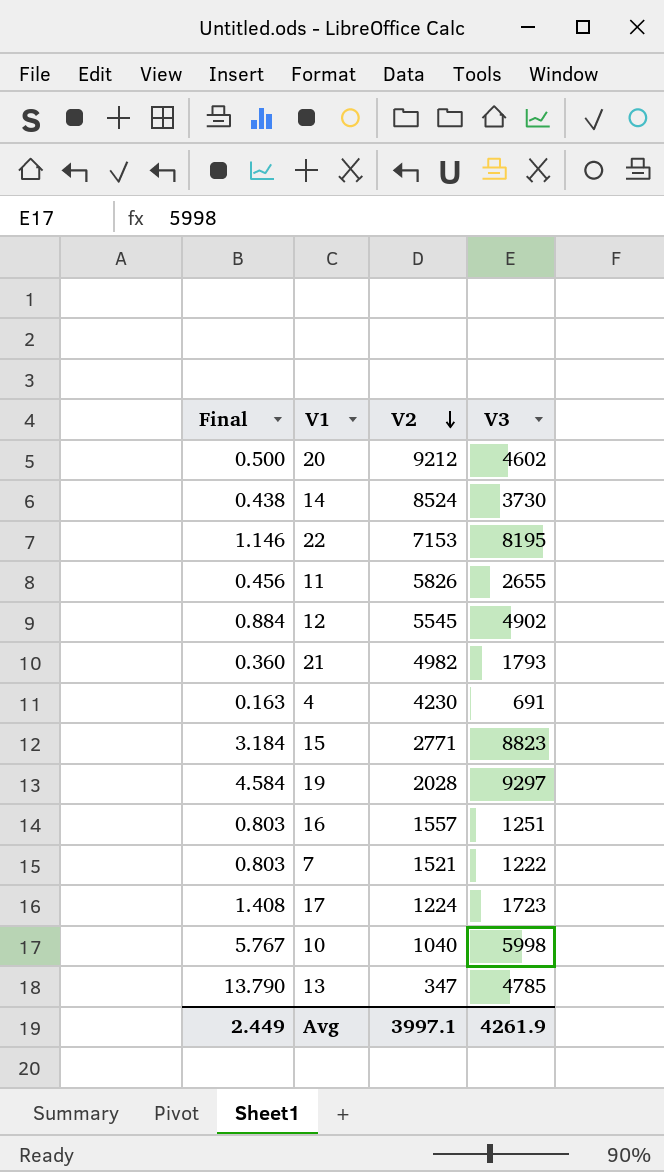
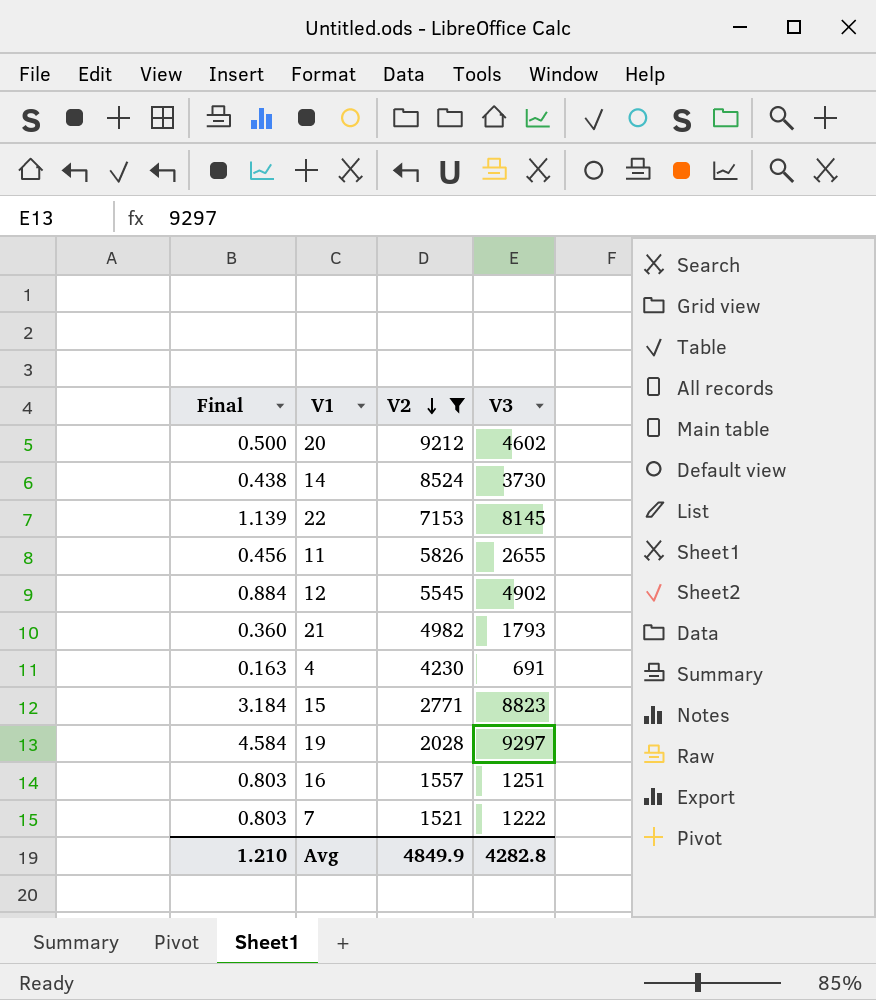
filter: none -> V2 >= 1521
22 | Final: 1.146 -> 1.139
22 | V3: 8195 -> 8145
Avg | Final: 2.449 -> 1.210
Avg | V2: 3997.1 -> 4849.9
Avg | V3: 4261.9 -> 4282.8

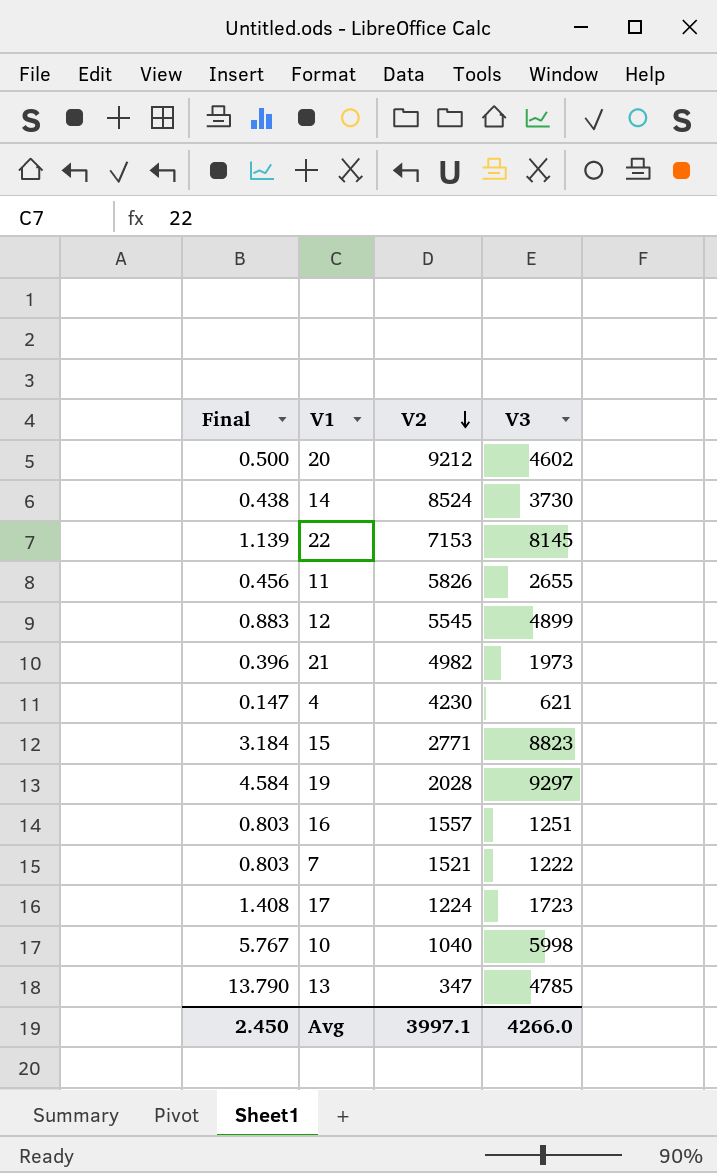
filter: V2 >= 1521 -> none
12 | Final: 0.884 -> 0.883
12 | V3: 4902 -> 4899
21 | Final: 0.360 -> 0.396
21 | V3: 1793 -> 1973
4 | Final: 0.163 -> 0.147
4 | V3: 691 -> 621
Avg | Final: 1.210 -> 2.450
Avg | V2: 4849.9 -> 3997.1
Avg | V3: 4282.8 -> 4266.0

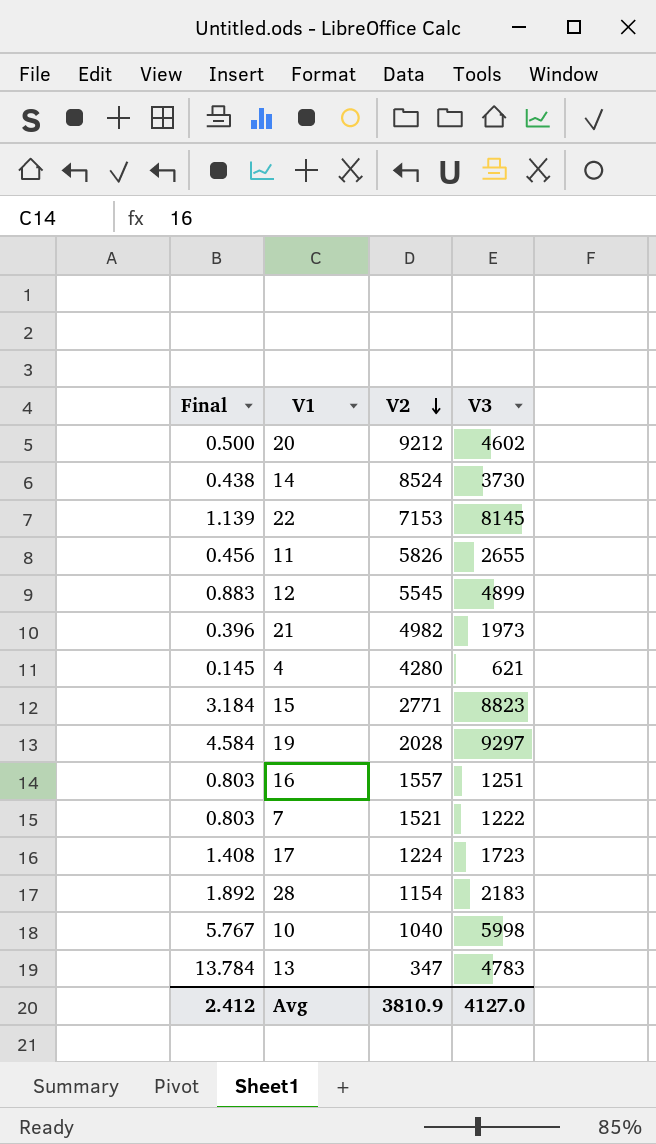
4 | Final: 0.147 -> 0.145
4 | V2: 4230 -> 4280
row 28: none -> 1.892 | 1154 | 2183
13 | Final: 13.790 -> 13.784
13 | V3: 4785 -> 4783
Avg | Final: 2.450 -> 2.412
Avg | V2: 3997.1 -> 3810.9
Avg | V3: 4266.0 -> 4127.0

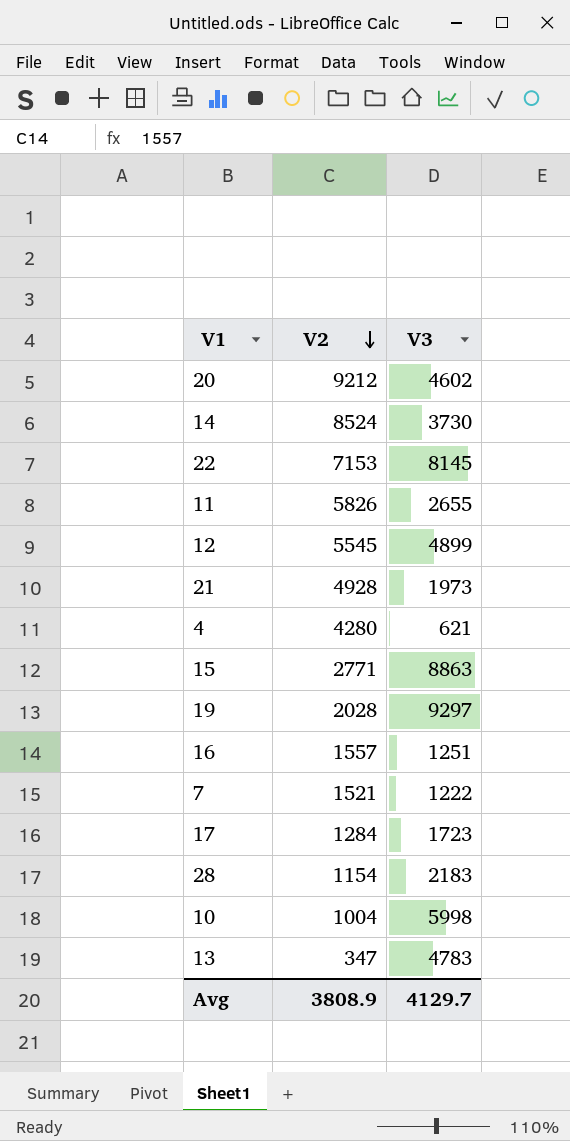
column Final | formula: [V3] / [V2] -> none
21 | V2: 4982 -> 4928
15 | V3: 8823 -> 8863
17 | V2: 1224 -> 1284
10 | V2: 1040 -> 1004
Avg | V2: 3810.9 -> 3808.9
Avg | V3: 4127.0 -> 4129.7

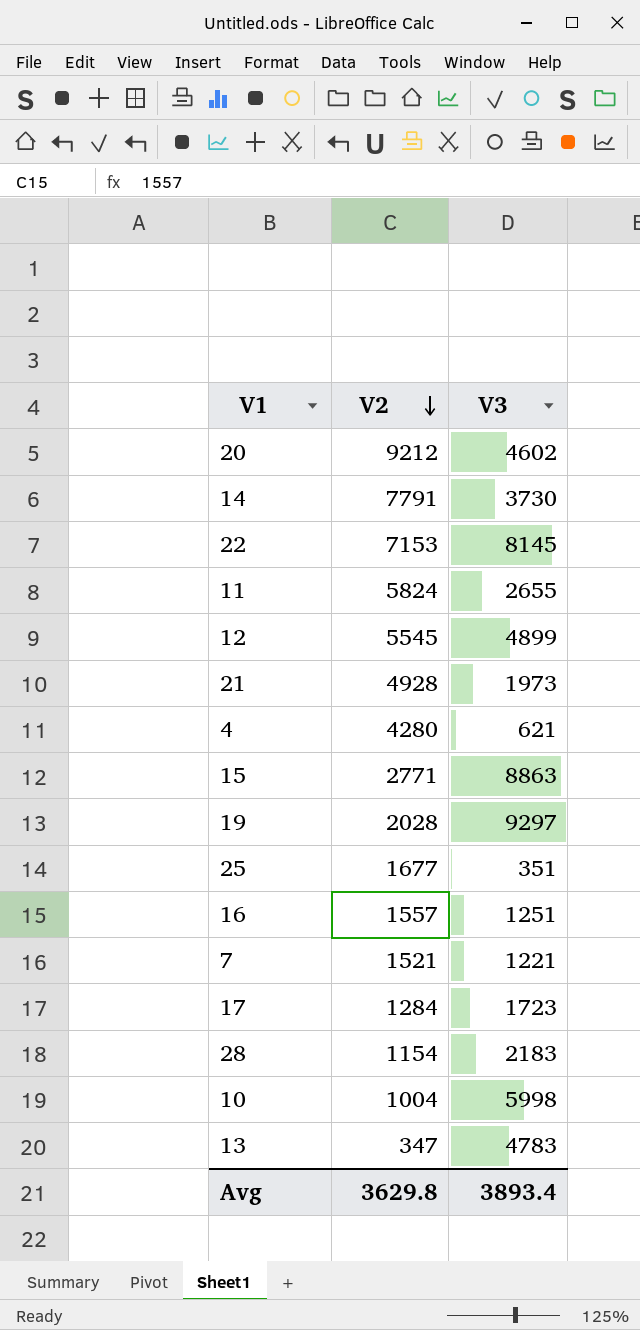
14 | V2: 8524 -> 7791
11 | V2: 5826 -> 5824
row 25: none -> 1677 | 351
7 | V3: 1222 -> 1221
Avg | V2: 3808.9 -> 3629.8
Avg | V3: 4129.7 -> 3893.4

